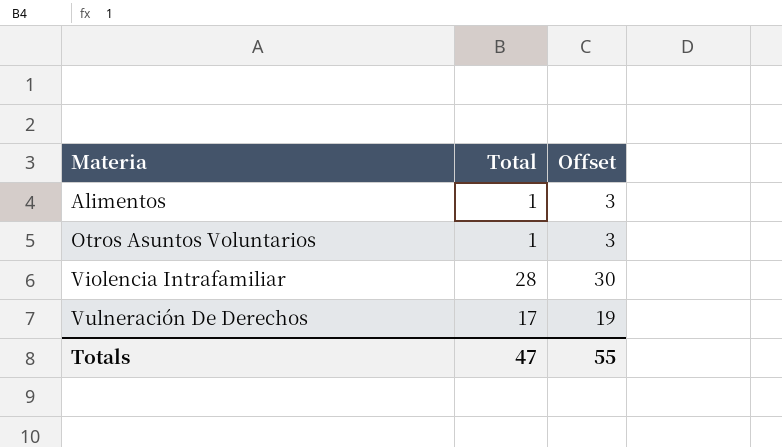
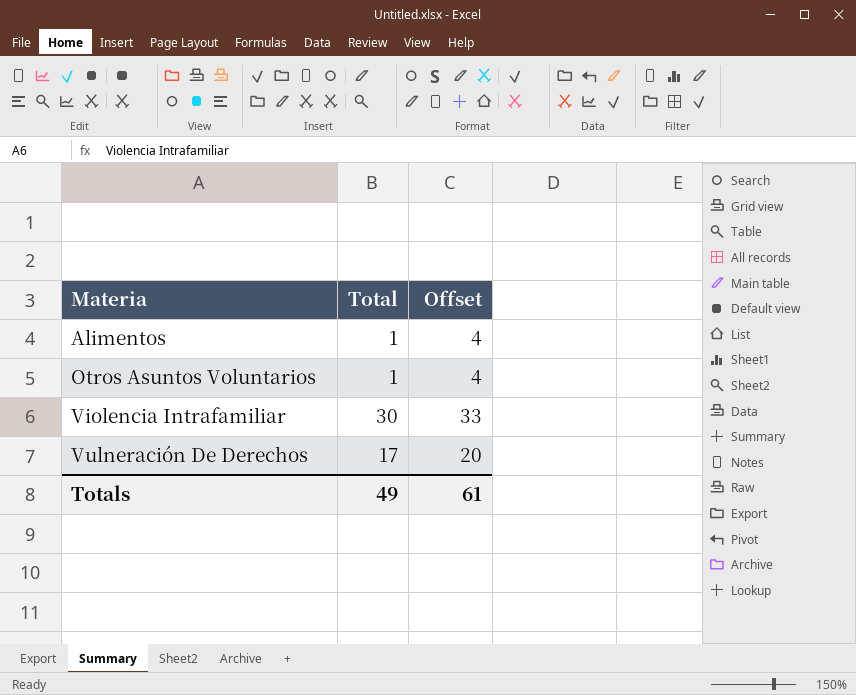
column Offset | formula: [Total] + 2 -> [Total] + 3
Violencia Intrafamiliar | Total: 28 -> 30
Totals | Total: 47 -> 49
Totals | Offset: 55 -> 61

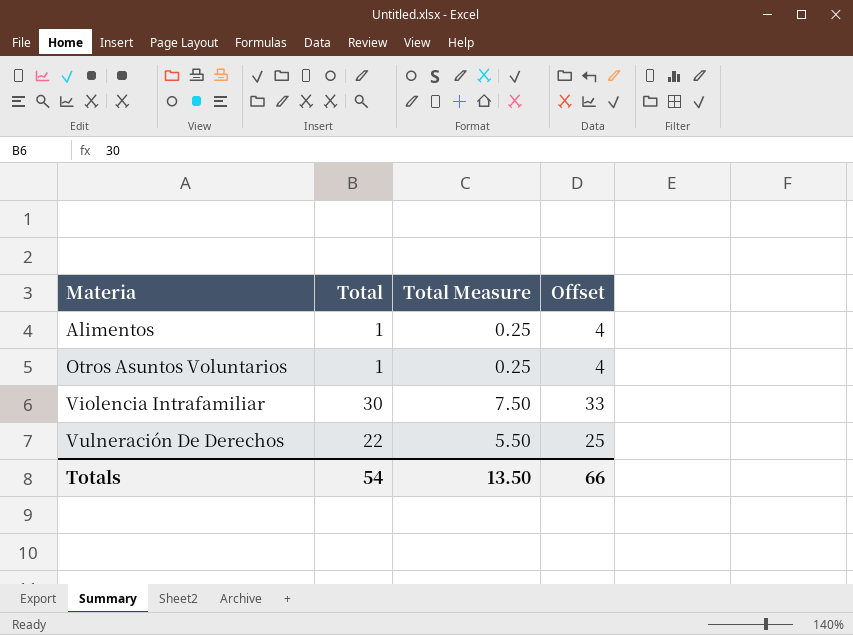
column Total Measure | formula: none -> [Total] * 0.25
Vulneración De Derechos | Total: 17 -> 22
Vulneración De Derechos | Offset: 20 -> 25
Totals | Total: 49 -> 54
Totals | Offset: 61 -> 66

